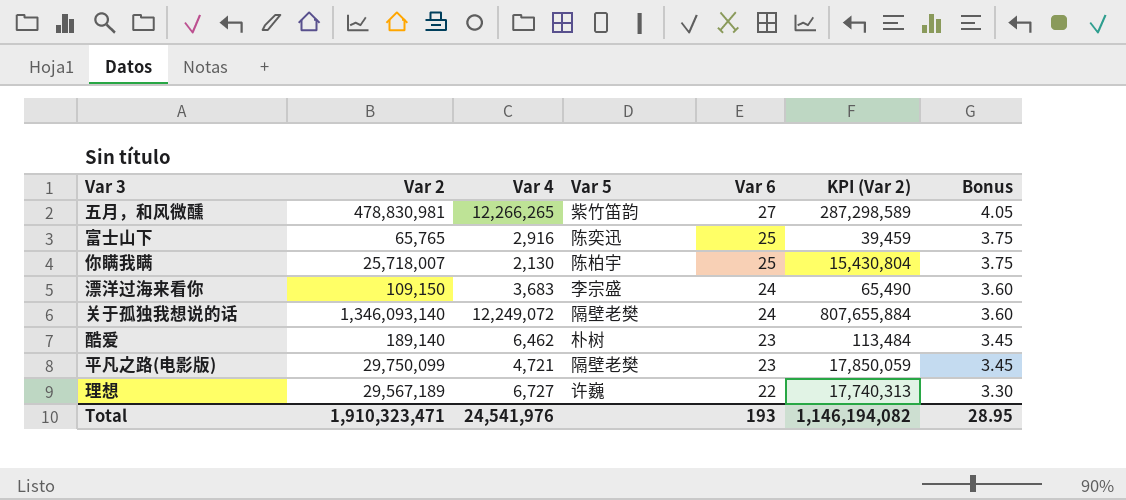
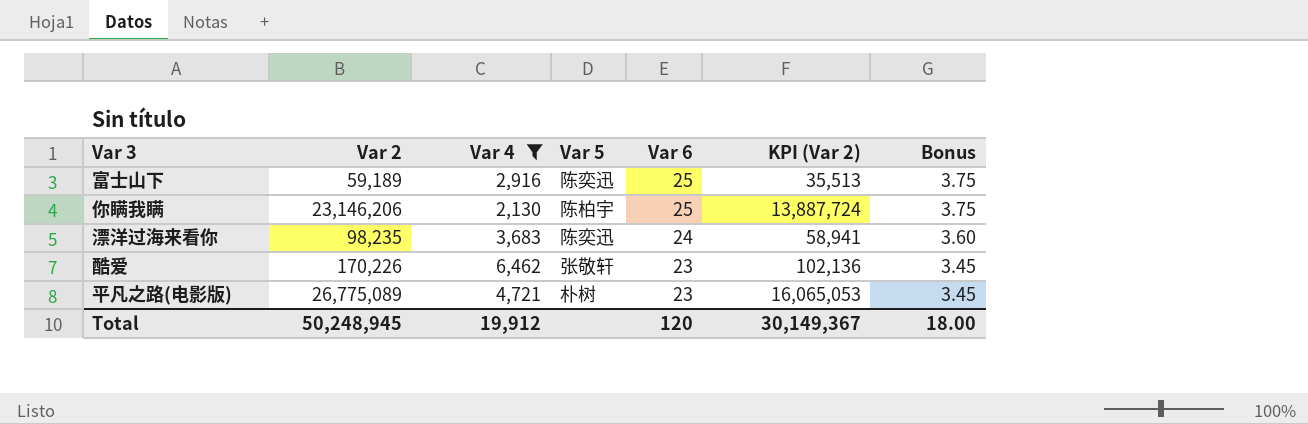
filter: none -> Var 4 <= 6,462
富士山下 | Var 2: 65,765 -> 59,189
富士山下 | KPI (Var 2): 39,459 -> 35,513
你瞒我瞒 | Var 2: 25,718,007 -> 23,146,206
你瞒我瞒 | KPI (Var 2): 15,430,804 -> 13,887,724
漂洋过海来看你 | Var 2: 109,150 -> 98,235
漂洋过海来看你 | Var 5: 李宗盛 -> 陈奕迅
漂洋过海来看你 | KPI (Var 2): 65,490 -> 58,941
酷爱 | Var 2: 189,140 -> 170,226
酷爱 | Var 5: 朴树 -> 张敬轩
酷爱 | KPI (Var 2): 113,484 -> 102,136
平凡之路(电影版) | Var 2: 29,750,099 -> 26,775,089
平凡之路(电影版) | Var 5: 隔壁老樊 -> 朴树
平凡之路(电影版) | KPI (Var 2): 17,850,059 -> 16,065,053
Total | Var 2: 1,910,323,471 -> 50,248,945
Total | Var 4: 24,541,976 -> 19,912
Total | Var 6: 193 -> 120
Total | KPI (Var 2): 1,146,194,082 -> 30,149,367
Total | Bonus: 28.95 -> 18.00

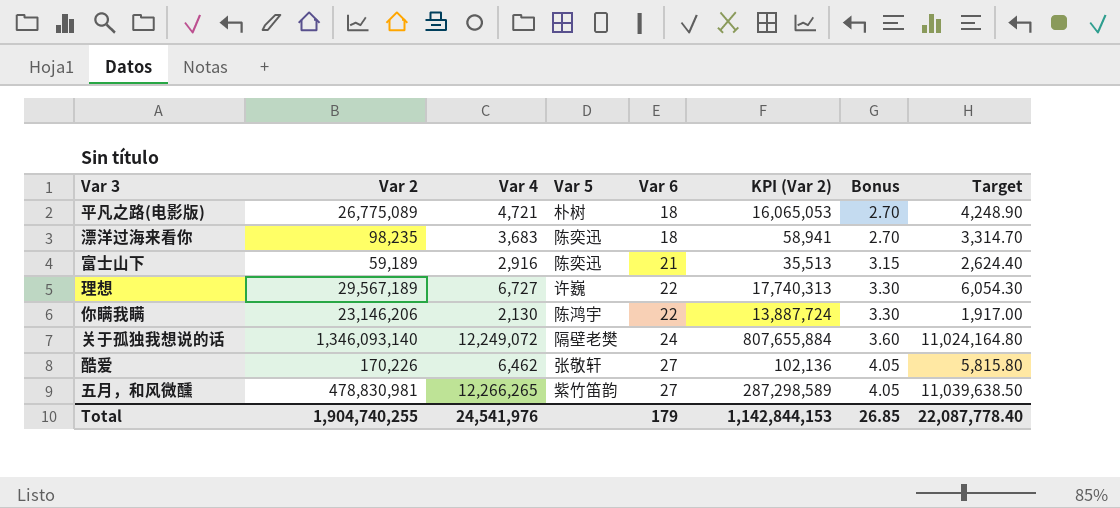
filter: Var 4 <= 6,462 -> none
row order: Var 6 descending -> Var 6 ascending
column Target | formula: none -> [Var 4] * 0.9
平凡之路(电影版) | Var 6: 23 -> 18
平凡之路(电影版) | Bonus: 3.45 -> 2.70
漂洋过海来看你 | Var 6: 24 -> 18
漂洋过海来看你 | Bonus: 3.60 -> 2.70
富士山下 | Var 6: 25 -> 21
富士山下 | Bonus: 3.75 -> 3.15
你瞒我瞒 | Var 5: 陈柏宇 -> 陈鸿宇
你瞒我瞒 | Var 6: 25 -> 22
你瞒我瞒 | Bonus: 3.75 -> 3.30
酷爱 | Var 6: 23 -> 27
酷爱 | Bonus: 3.45 -> 4.05
Total | Var 2: 50,248,945 -> 1,904,740,255
Total | Var 4: 19,912 -> 24,541,976
Total | Var 6: 120 -> 179
Total | KPI (Var 2): 30,149,367 -> 1,142,844,153
Total | Bonus: 18.00 -> 26.85

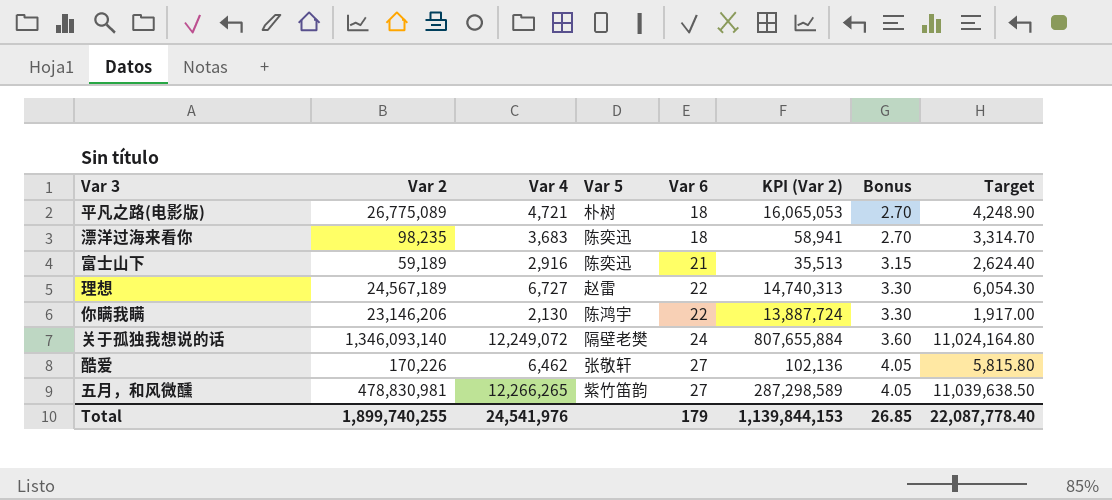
理想 | Var 2: 29,567,189 -> 24,567,189
理想 | Var 5: 许巍 -> 赵雷
理想 | KPI (Var 2): 17,740,313 -> 14,740,313
Total | Var 2: 1,904,740,255 -> 1,899,740,255
Total | KPI (Var 2): 1,142,844,153 -> 1,139,844,153

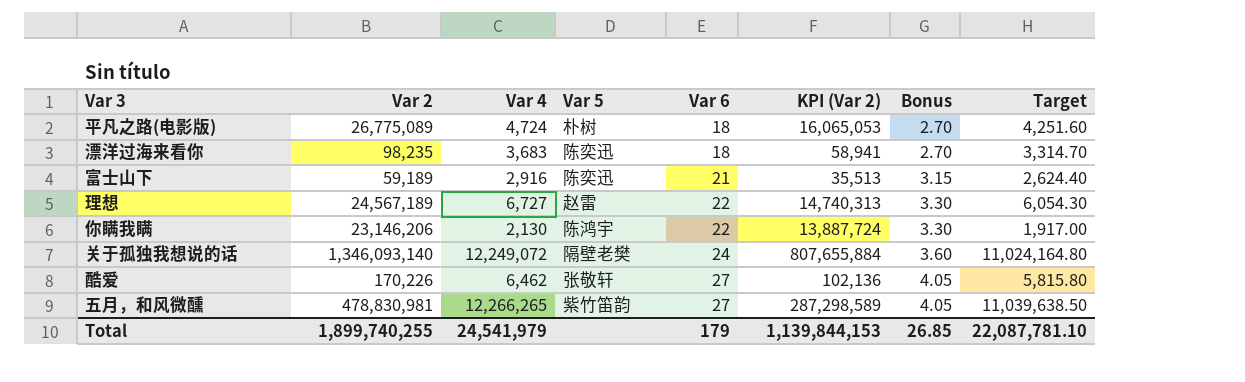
平凡之路(电影版) | Var 4: 4,721 -> 4,724
平凡之路(电影版) | Target: 4,248.90 -> 4,251.60
Total | Var 4: 24,541,976 -> 24,541,979
Total | Target: 22,087,778.40 -> 22,087,781.10

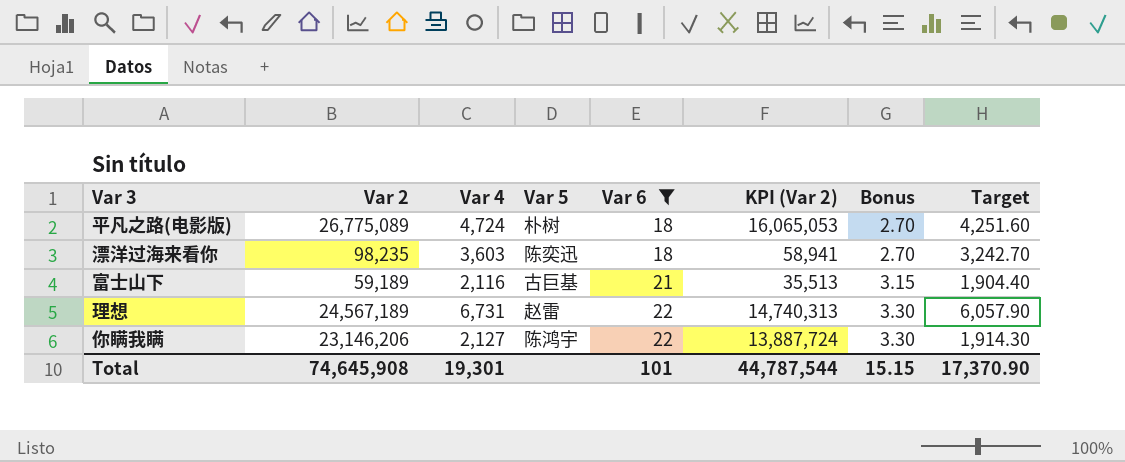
filter: none -> Var 6 <= 22
漂洋过海来看你 | Var 4: 3,683 -> 3,603
漂洋过海来看你 | Target: 3,314.70 -> 3,242.70
富士山下 | Var 4: 2,916 -> 2,116
富士山下 | Var 5: 陈奕迅 -> 古巨基
富士山下 | Target: 2,624.40 -> 1,904.40
理想 | Var 4: 6,727 -> 6,731
理想 | Target: 6,054.30 -> 6,057.90
你瞒我瞒 | Var 4: 2,130 -> 2,127
你瞒我瞒 | Target: 1,917.00 -> 1,914.30
Total | Var 2: 1,899,740,255 -> 74,645,908
Total | Var 4: 24,541,979 -> 19,301
Total | Var 6: 179 -> 101
Total | KPI (Var 2): 1,139,844,153 -> 44,787,544
Total | Bonus: 26.85 -> 15.15
Total | Target: 22,087,781.10 -> 17,370.90

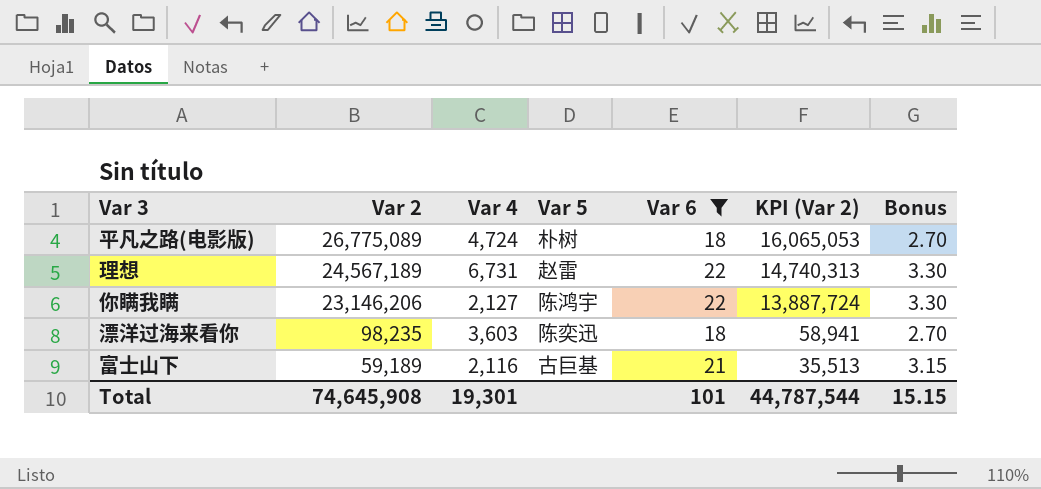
row order: Var 6 ascending -> Var 2 descending
column Target | formula: [Var 4] * 0.9 -> none

